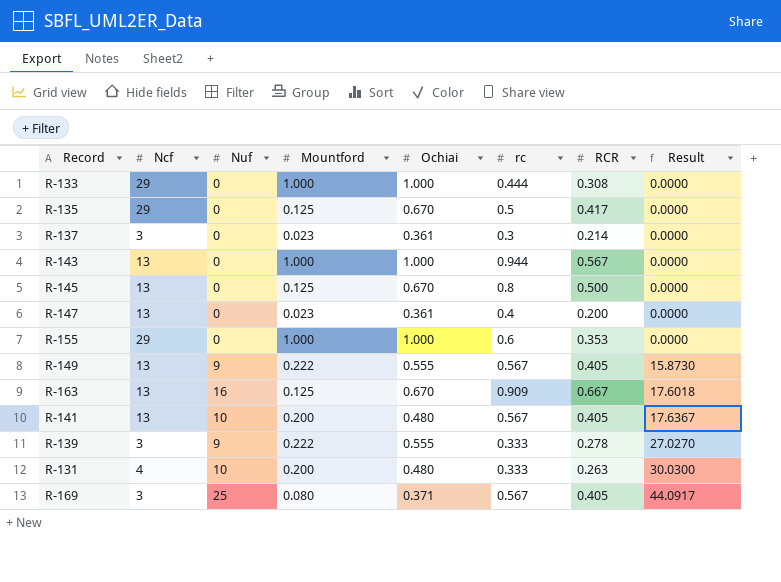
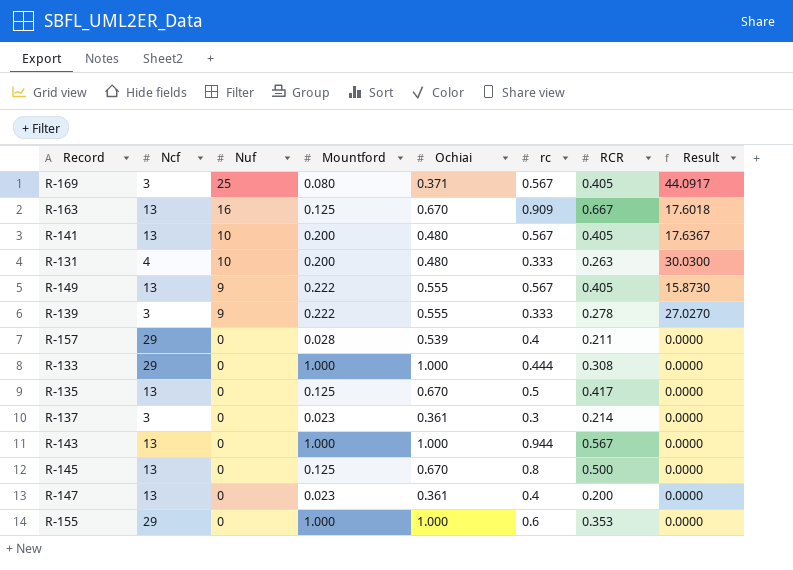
row order: Result ascending -> Nuf descending
row R-157: none -> 29 | 0 | 0.028 | 0.539 | 0.4 | 0.211 | 0.0000
R-135 | Ncf: 29 -> 13

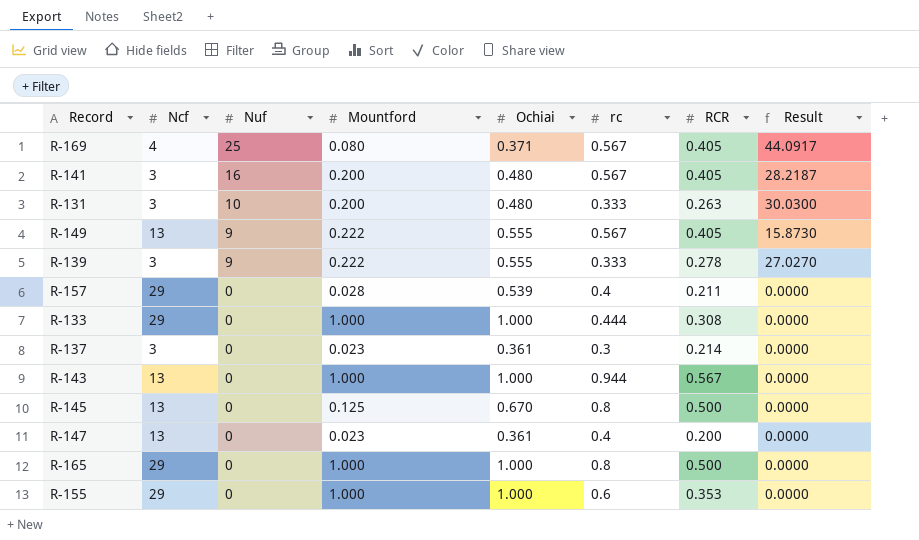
row R-163: 13 | 16 | 0.125 | 0.670 | 0.909 | 0.667 | 17.6018 -> none
row R-135: 13 | 0 | 0.125 | 0.670 | 0.5 | 0.417 | 0.0000 -> none
R-169 | Ncf: 3 -> 4
R-141 | Ncf: 13 -> 3
R-141 | Nuf: 10 -> 16
R-141 | Result: 17.6367 -> 28.2187
R-131 | Ncf: 4 -> 3
row R-165: none -> 29 | 0 | 1.000 | 1.000 | 0.8 | 0.500 | 0.0000

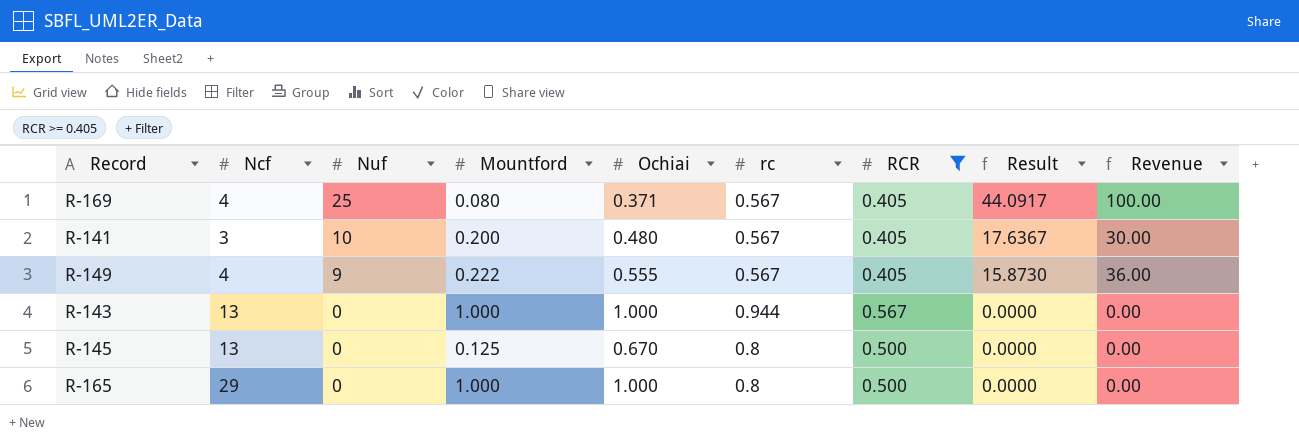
filter: none -> RCR >= 0.405
column Revenue | formula: none -> [Ncf] * [Nuf]
R-141 | Nuf: 16 -> 10
R-141 | Result: 28.2187 -> 17.6367
R-149 | Ncf: 13 -> 4

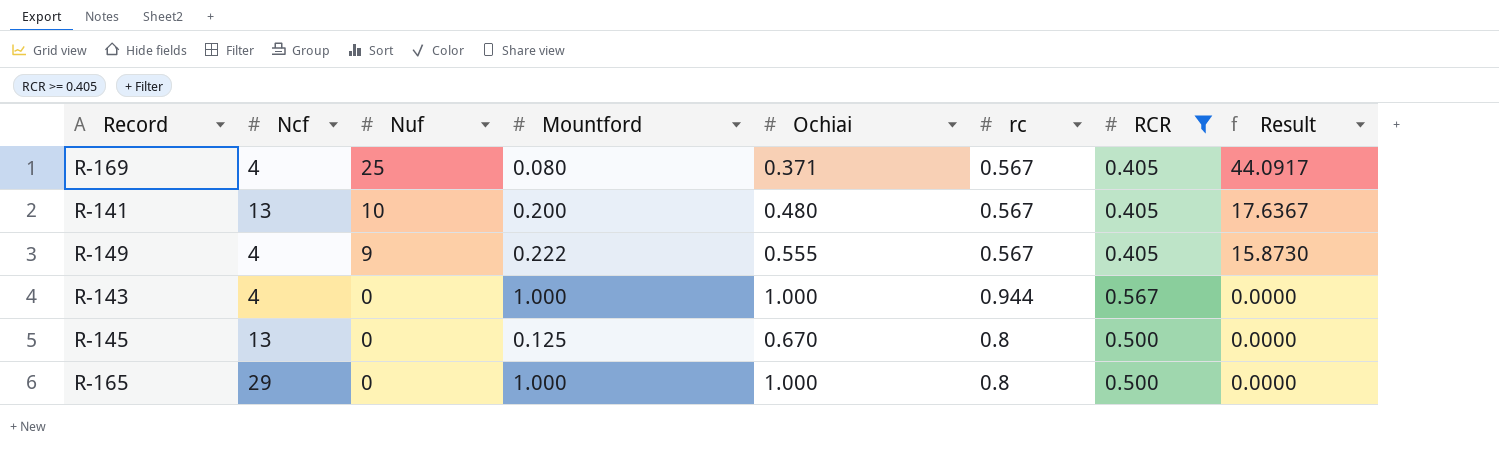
column Revenue | formula: [Ncf] * [Nuf] -> none
R-141 | Ncf: 3 -> 13
R-143 | Ncf: 13 -> 4

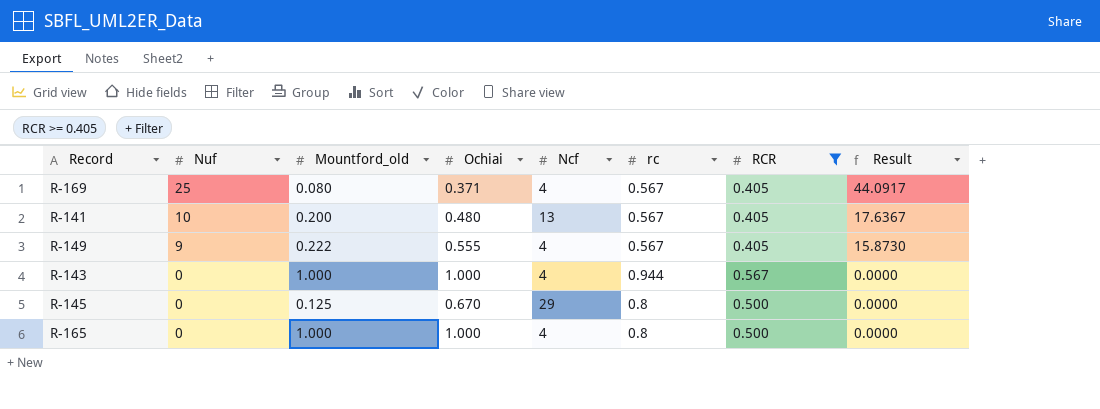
column name: Mountford -> Mountford_old
column Ncf | position: 2 -> 5
R-145 | Ncf: 13 -> 29
R-165 | Ncf: 29 -> 4

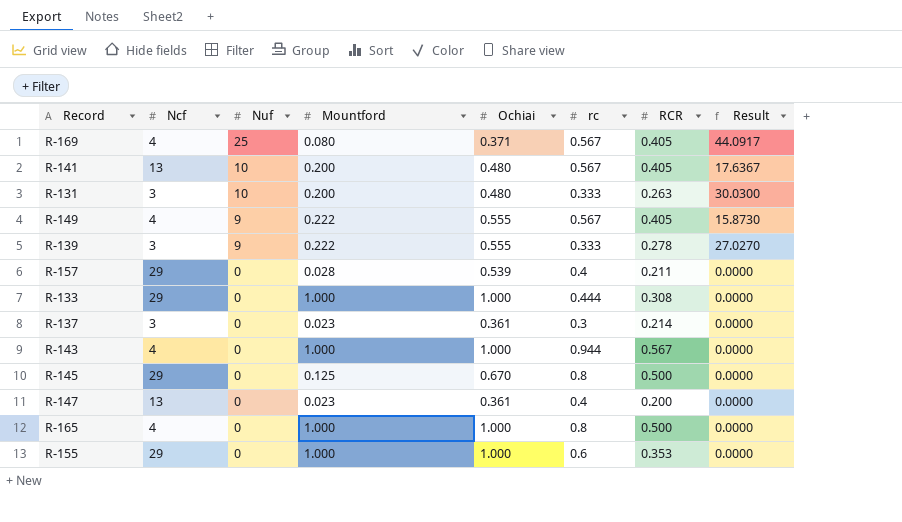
filter: RCR >= 0.405 -> none
column Ncf | position: 5 -> 2
column name: Mountford_old -> Mountford

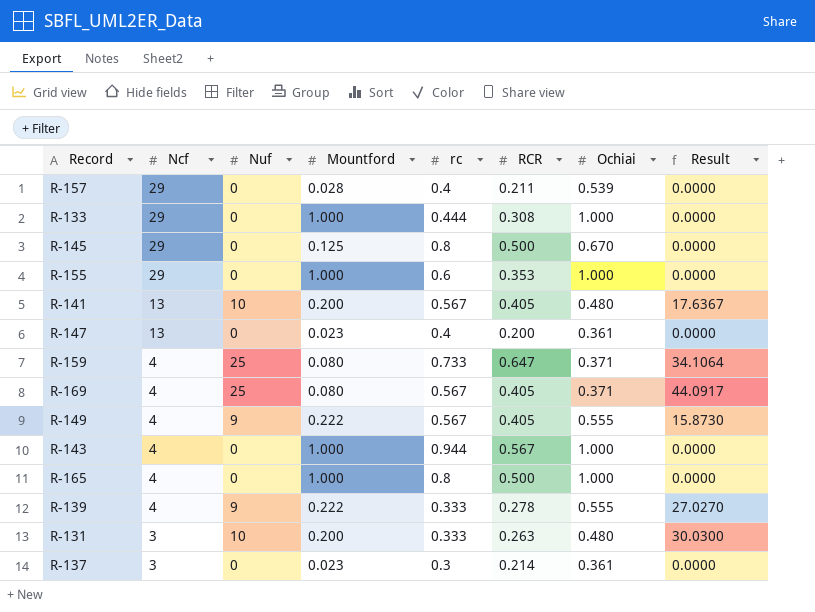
row order: Nuf descending -> Ncf descending
column Ochiai | position: 5 -> 7
row R-159: none -> 4 | 25 | 0.080 | 0.733 | 0.647 | 0.371 | 34.1064
R-139 | Ncf: 3 -> 4

